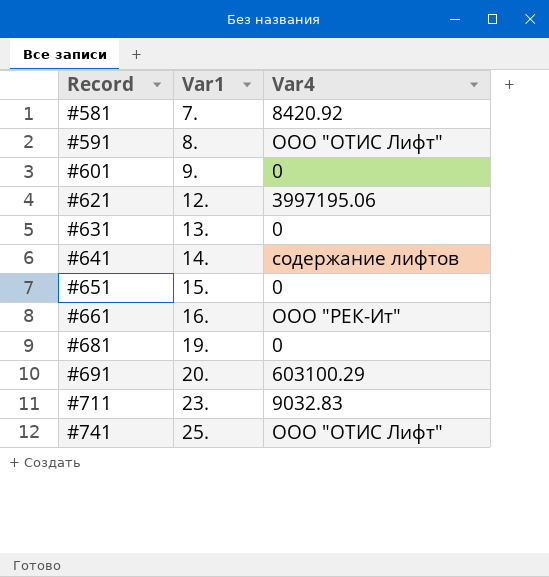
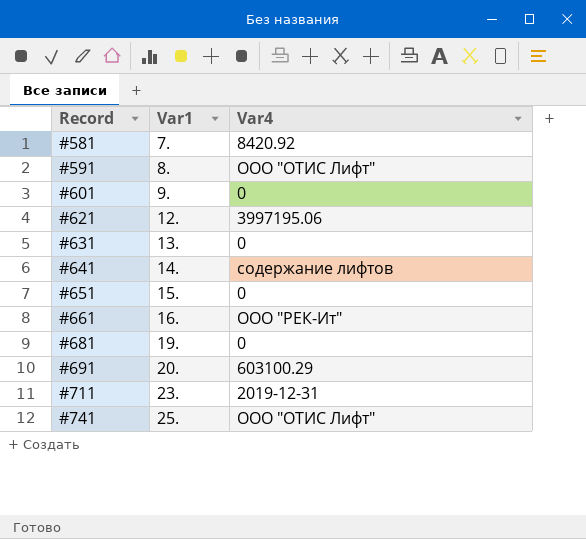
#711 | Var4: 9032.83 -> 2019-12-31

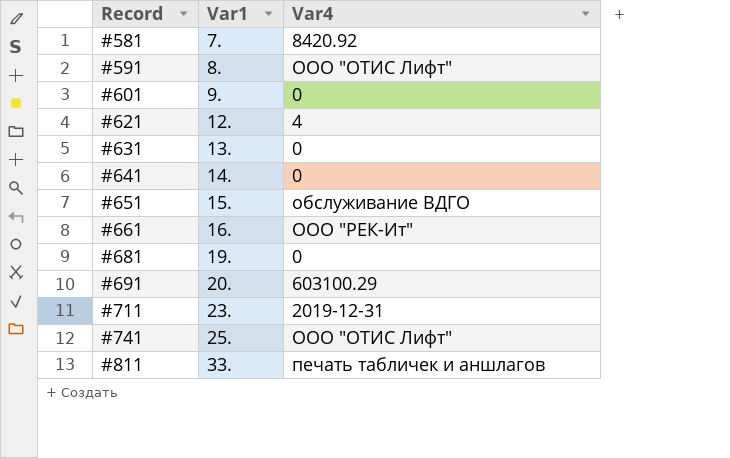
#621 | Var4: 3997195.06 -> 4
#641 | Var4: содержание лифтов -> 0
#651 | Var4: 0 -> обслуживание ВДГО
row #811: none -> 33. | печать табличек и аншлагов

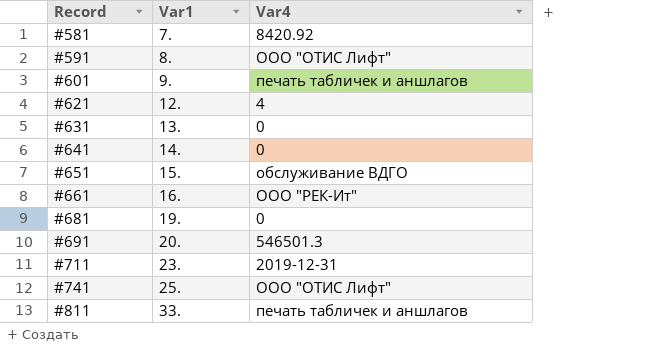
#601 | Var4: 0 -> печать табличек и аншлагов
#691 | Var4: 603100.29 -> 546501.3

